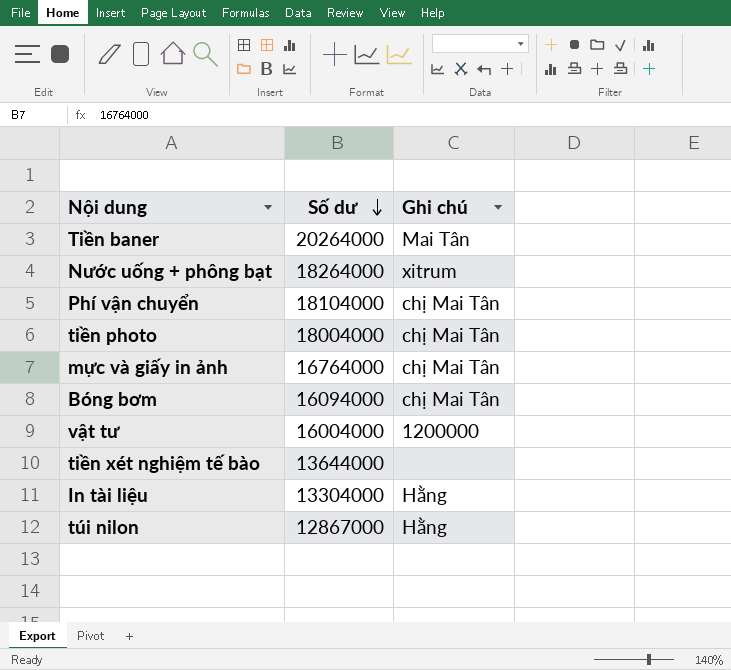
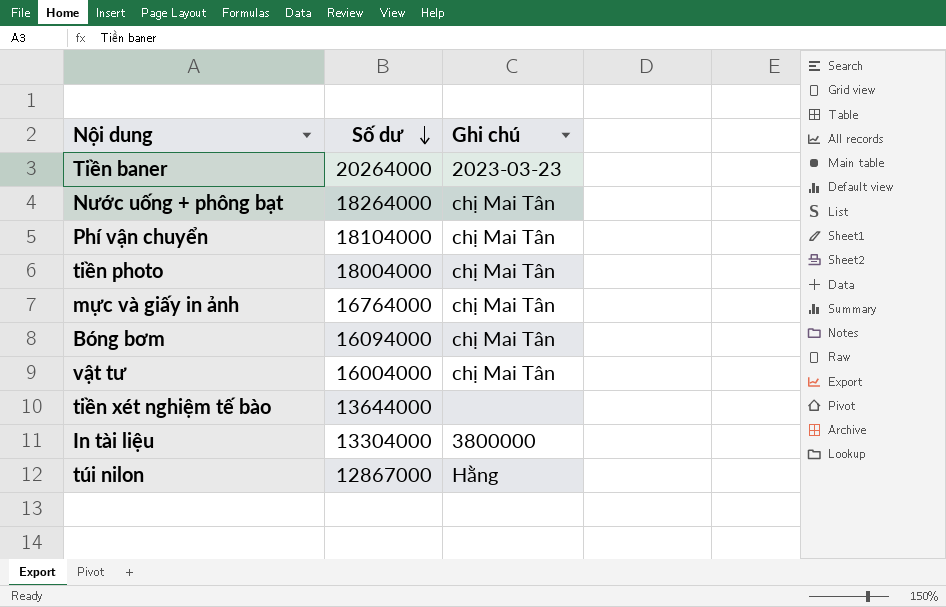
Tiền baner | Ghi chú: Mai Tân -> 2023-03-23
Nước uống + phông bạt | Ghi chú: xitrum -> chị Mai Tân
vật tư | Ghi chú: 1200000 -> chị Mai Tân
In tài liệu | Ghi chú: Hằng -> 3800000

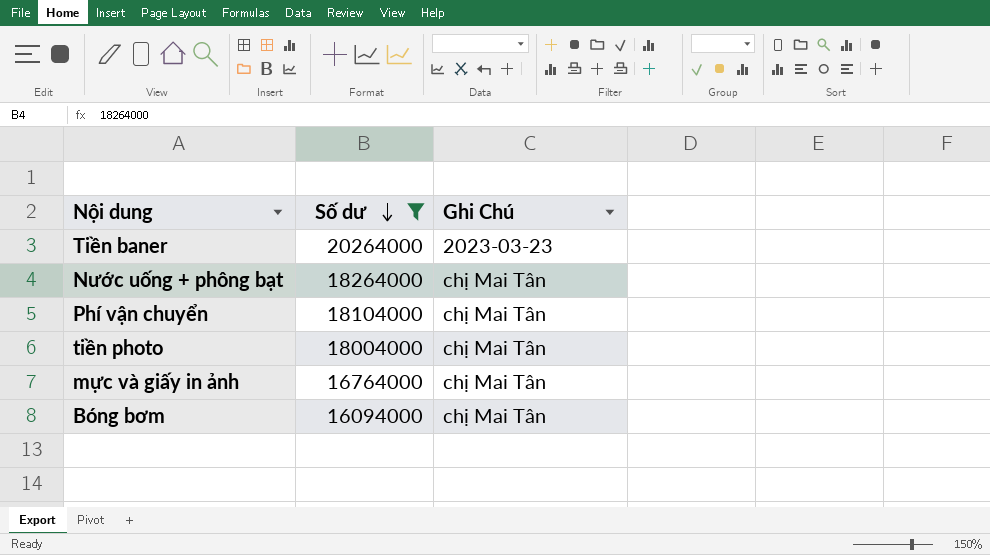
filter: none -> Số dư >= 16094000
column name: Ghi chú -> Ghi Chú

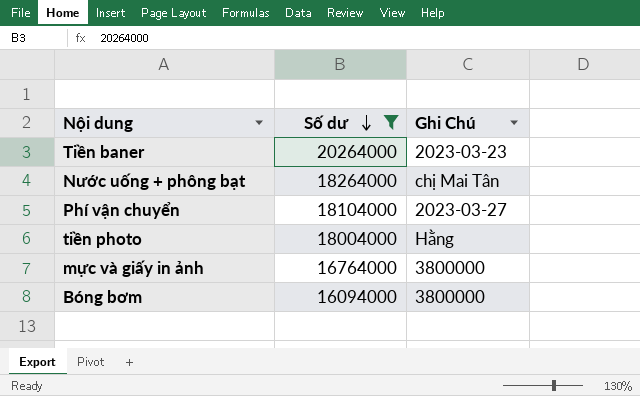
Phí vận chuyển | Ghi Chú: chị Mai Tân -> 2023-03-27
tiền photo | Ghi Chú: chị Mai Tân -> Hằng
mực và giấy in ảnh | Ghi Chú: chị Mai Tân -> 3800000
Bóng bơm | Ghi Chú: chị Mai Tân -> 3800000

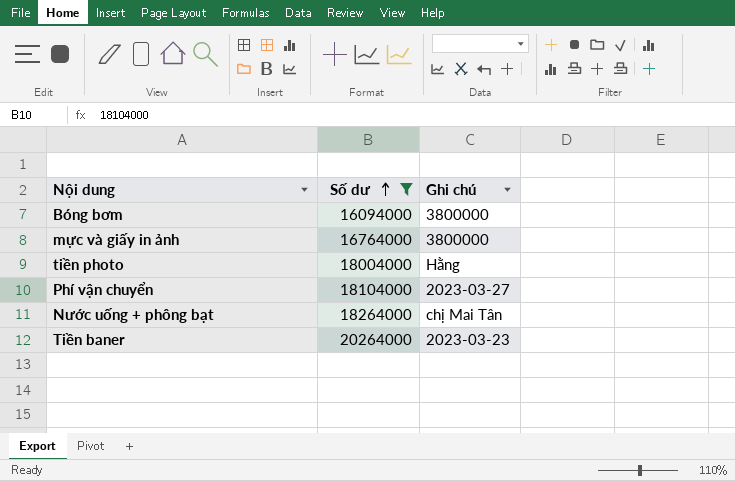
row order: Số dư descending -> Số dư ascending
column name: Ghi Chú -> Ghi chú

